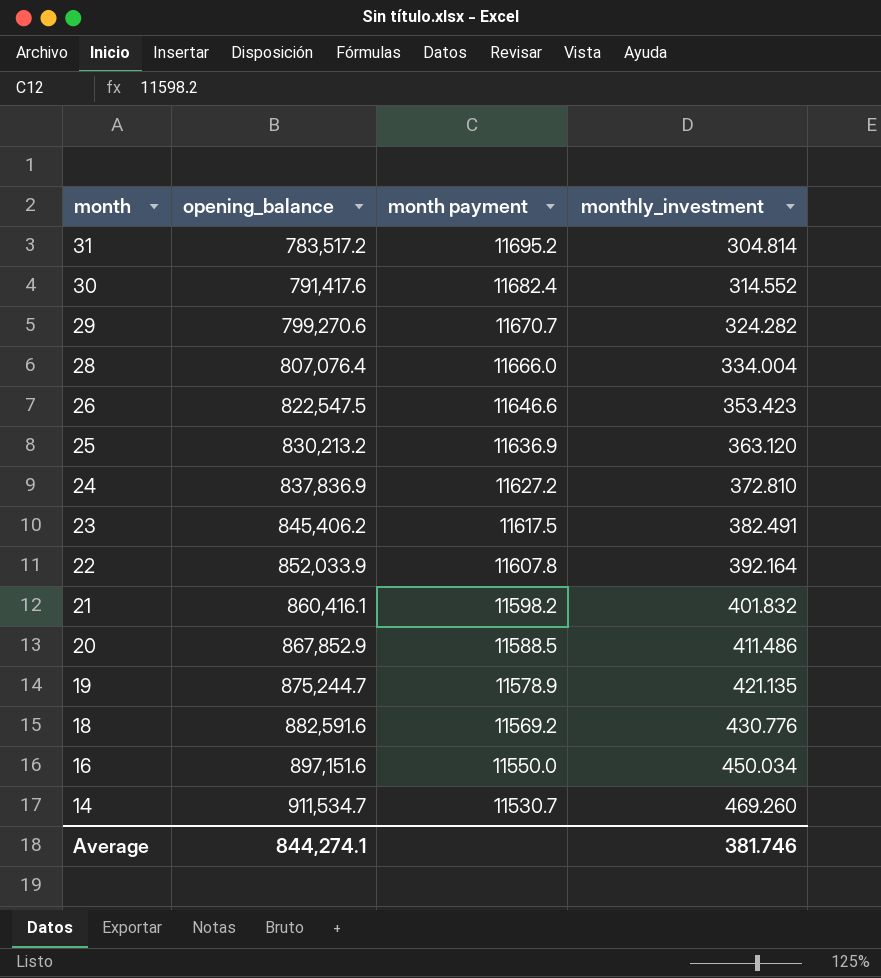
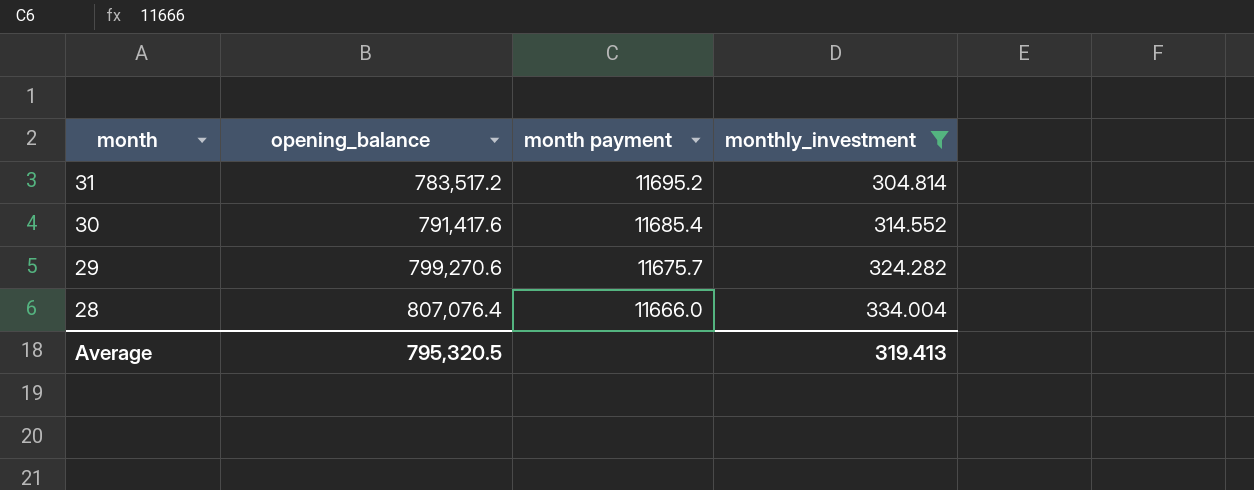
filter: none -> monthly_investment <= 334.004
30 | month payment: 11682.4 -> 11685.4
29 | month payment: 11670.7 -> 11675.7
Average | opening_balance: 844,274.1 -> 795,320.5
Average | monthly_investment: 381.746 -> 319.413

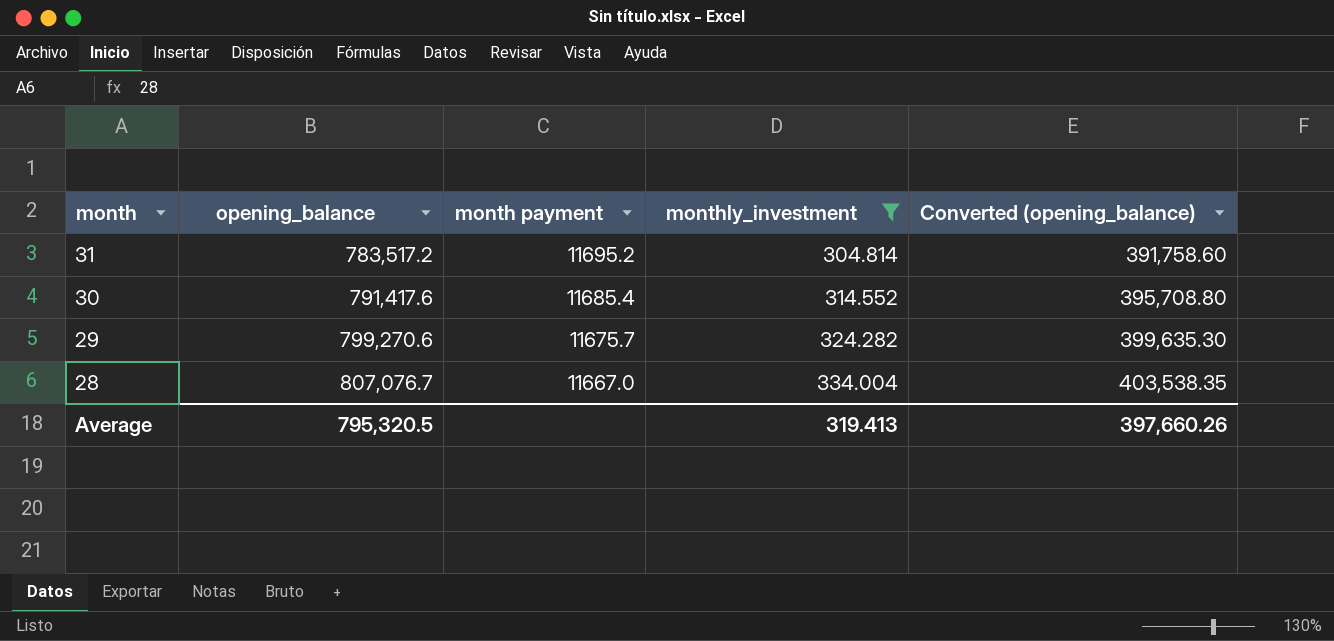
column Converted (opening_balance) | formula: none -> [opening_balance] * 0.5
28 | opening_balance: 807,076.4 -> 807,076.7
28 | month payment: 11666.0 -> 11667.0

